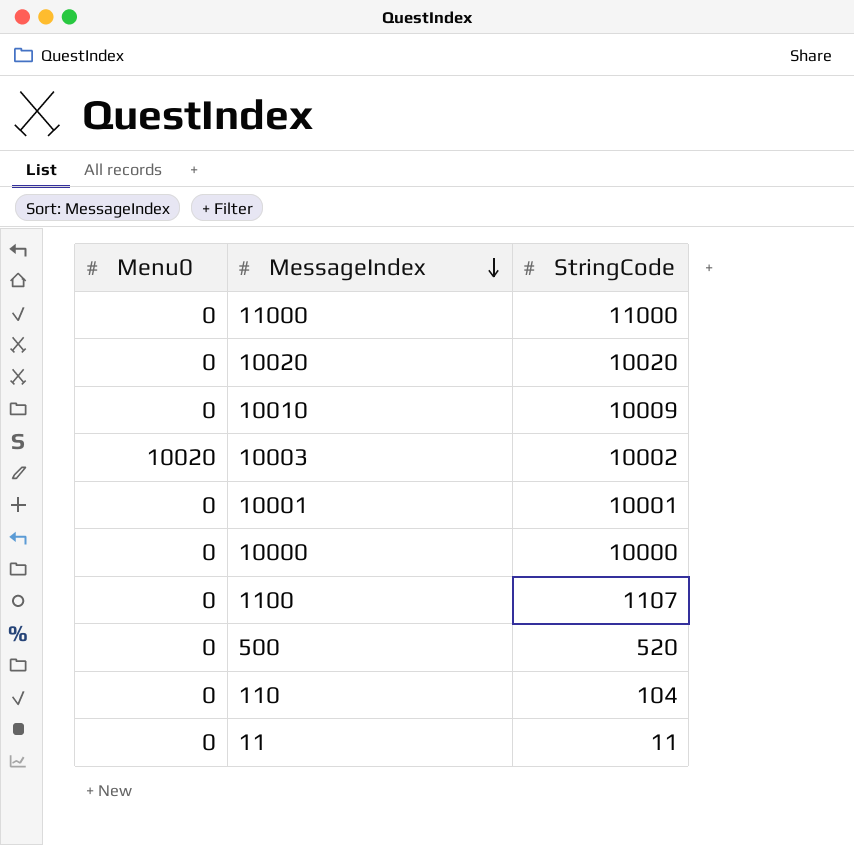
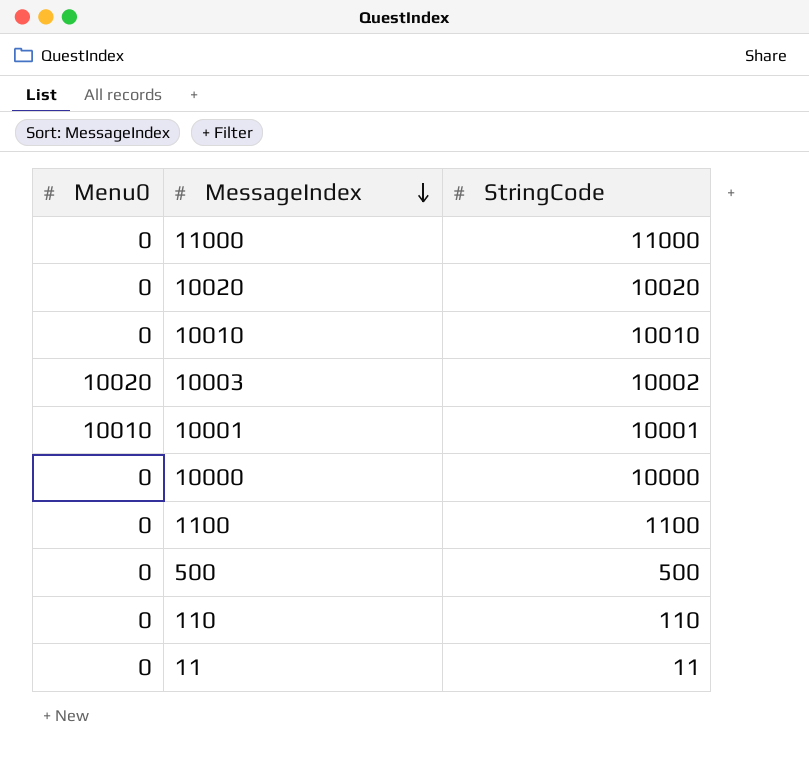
10010 | StringCode: 10009 -> 10010
10001 | Menu0: 0 -> 10010
1100 | StringCode: 1107 -> 1100
500 | StringCode: 520 -> 500
110 | StringCode: 104 -> 110

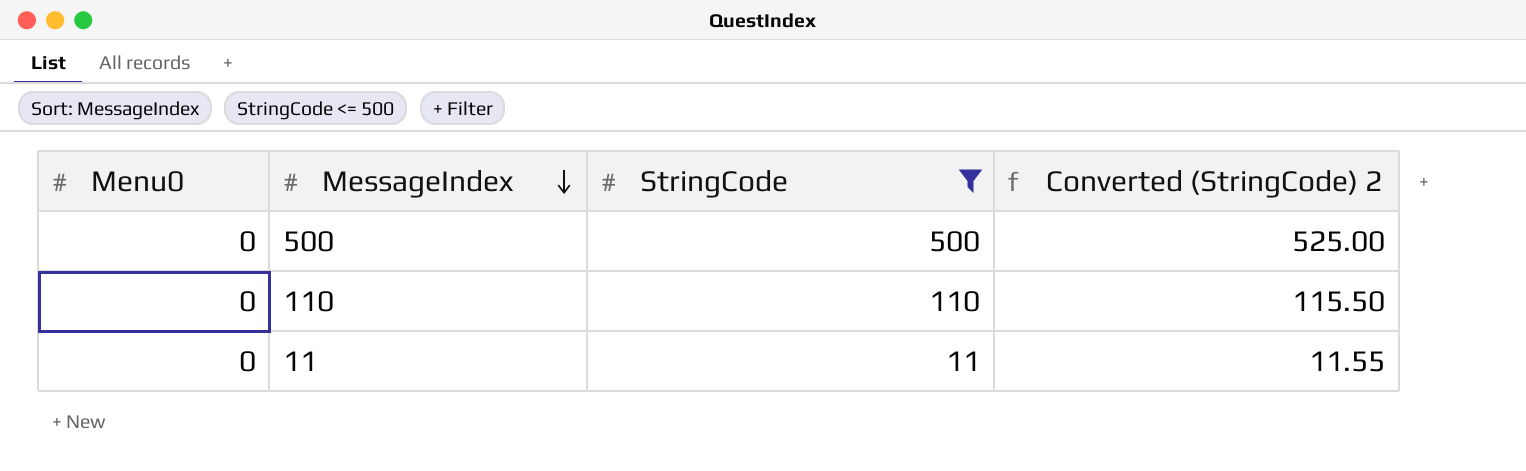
filter: none -> StringCode <= 500
column Converted (StringCode) 2 | formula: none -> [StringCode] * 1.05

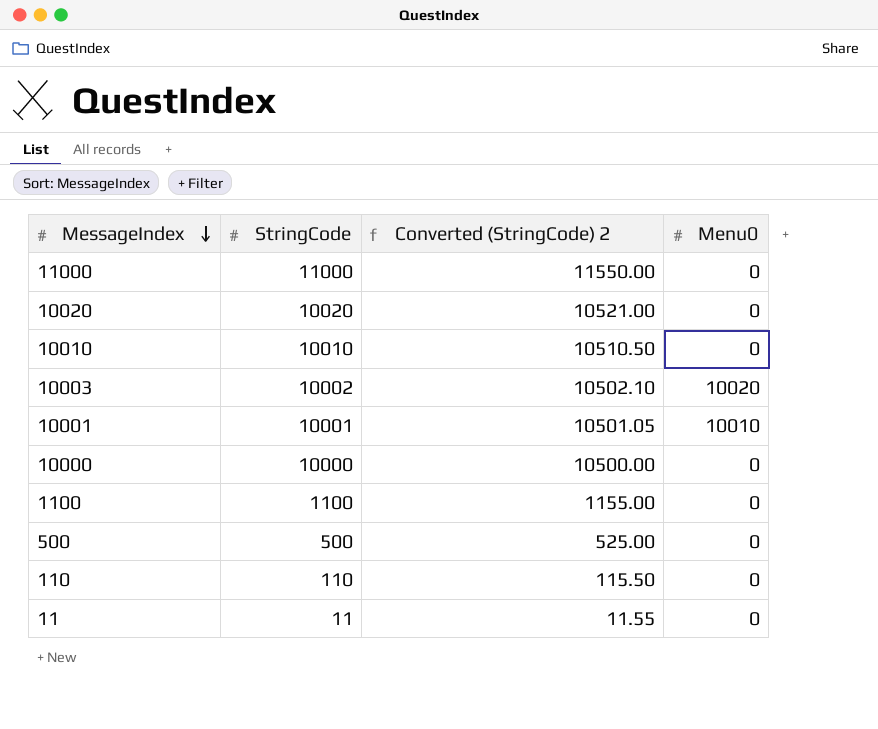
filter: StringCode <= 500 -> none
column Menu0 | position: 1 -> 4

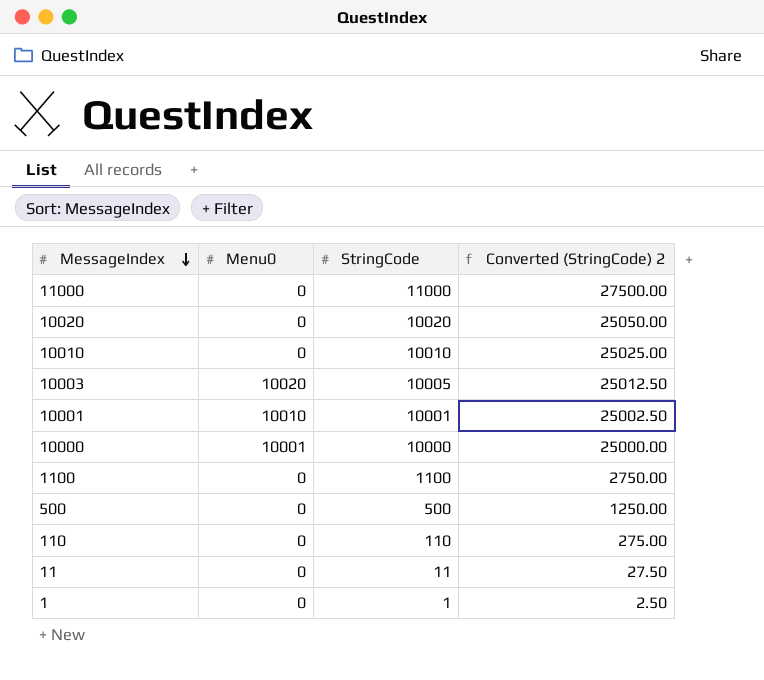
column Menu0 | position: 4 -> 2
column Converted (StringCode) 2 | formula: [StringCode] * 1.05 -> [StringCode] * 2.5
10003 | StringCode: 10002 -> 10005
10000 | Menu0: 0 -> 10001
row 1: none -> 0 | 1 | 2.50

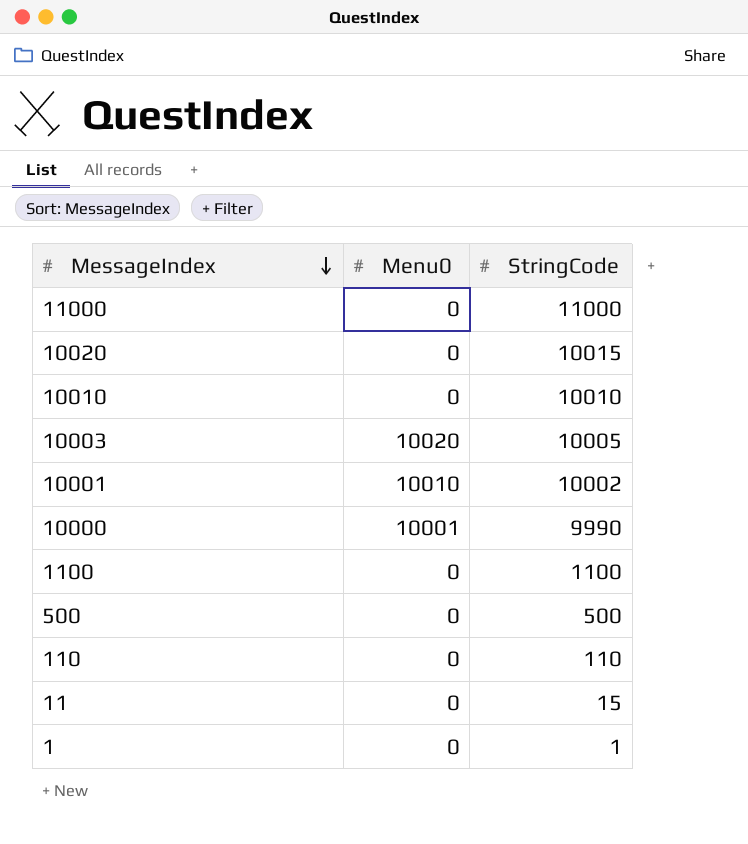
column Converted (StringCode) 2 | formula: [StringCode] * 2.5 -> none
10020 | StringCode: 10020 -> 10015
10001 | StringCode: 10001 -> 10002
10000 | StringCode: 10000 -> 9990
11 | StringCode: 11 -> 15

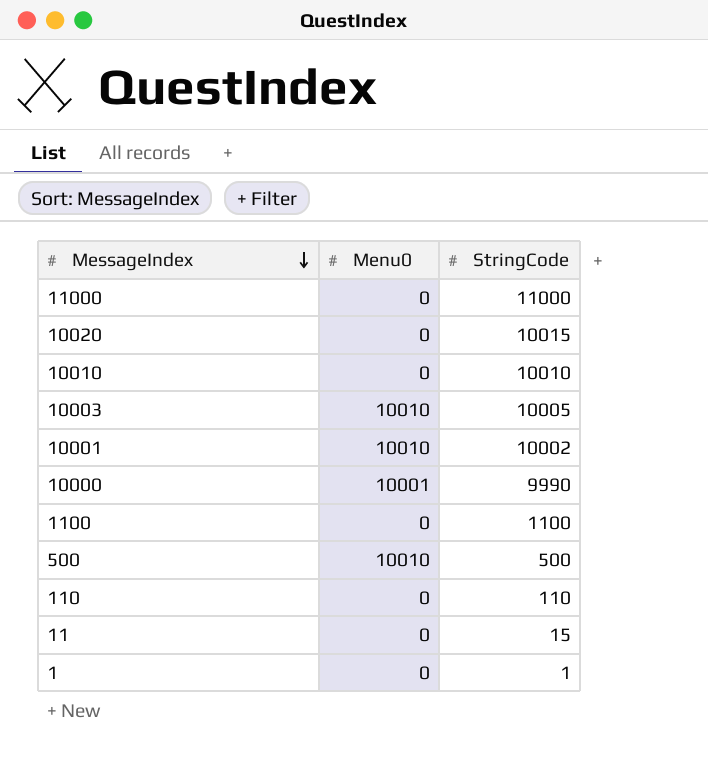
10003 | Menu0: 10020 -> 10010
500 | Menu0: 0 -> 10010

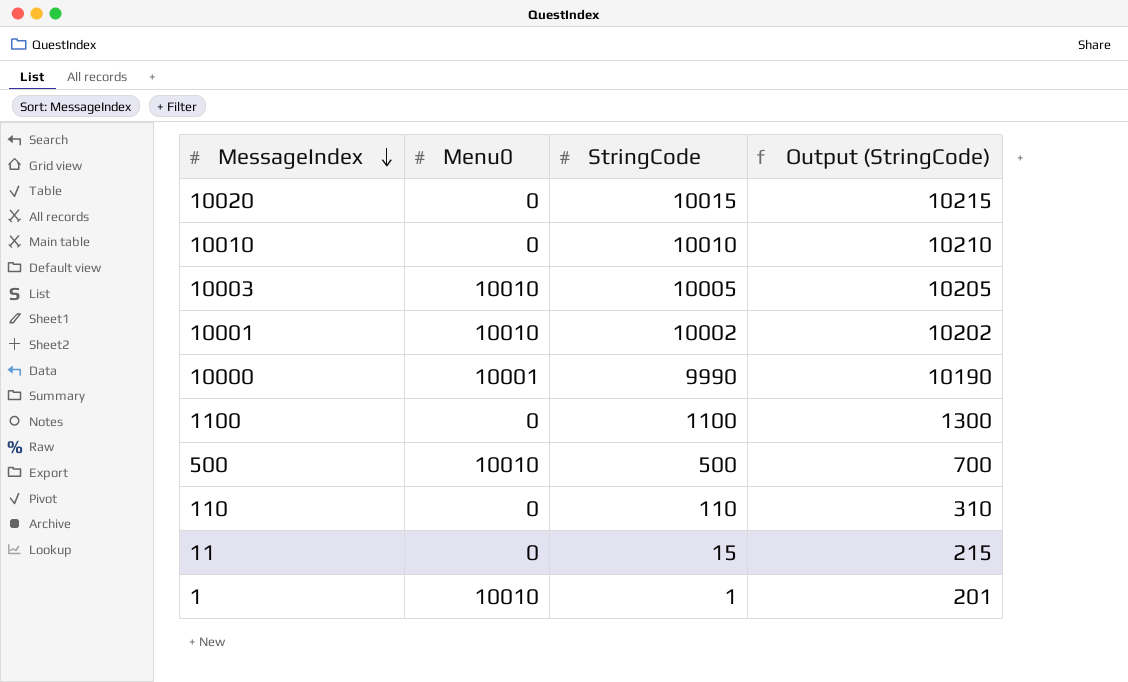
column Output (StringCode) | formula: none -> [StringCode] + 200
row 11000: 0 | 11000 -> none
1 | Menu0: 0 -> 10010

